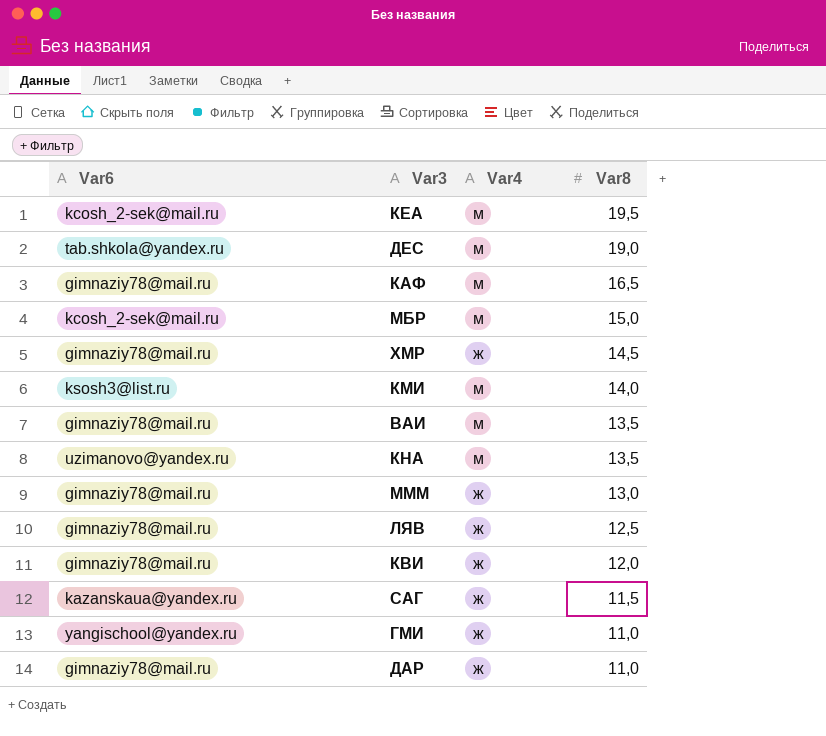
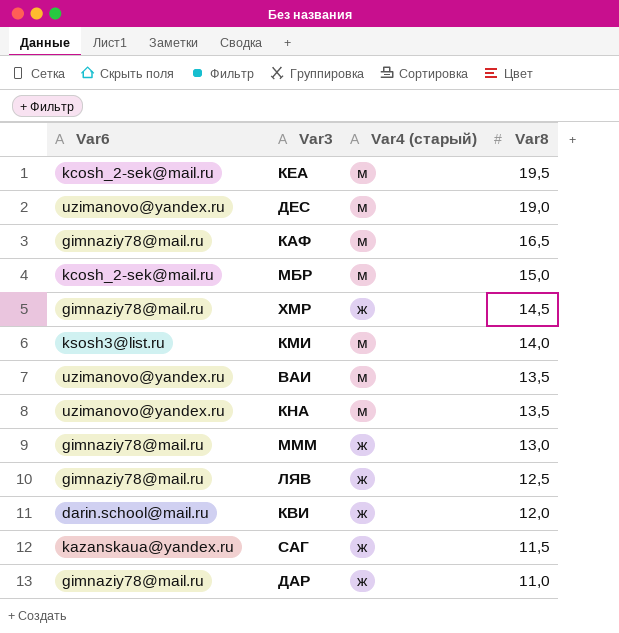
column name: Var4 -> Var4 (старый)
row ГМИ: yangischool@yandex.ru | ж | 11,0 -> none
ДЕС | Var6: tab.shkola@yandex.ru -> uzimanovo@yandex.ru
ВАИ | Var6: gimnaziy78@mail.ru -> uzimanovo@yandex.ru
КВИ | Var6: gimnaziy78@mail.ru -> darin.school@mail.ru

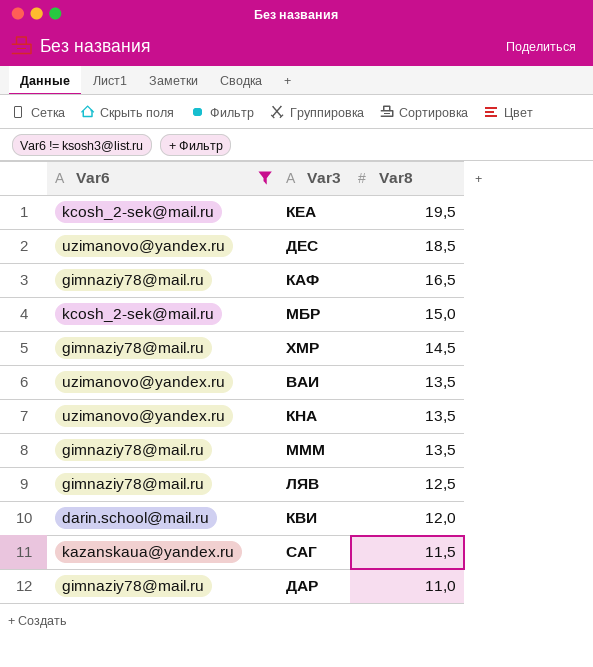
filter: none -> Var6 != ksоsh3@list.ru
column Var4 (старый) | position: 3 -> none
ДЕС | Var8: 19,0 -> 18,5
МММ | Var8: 13,0 -> 13,5

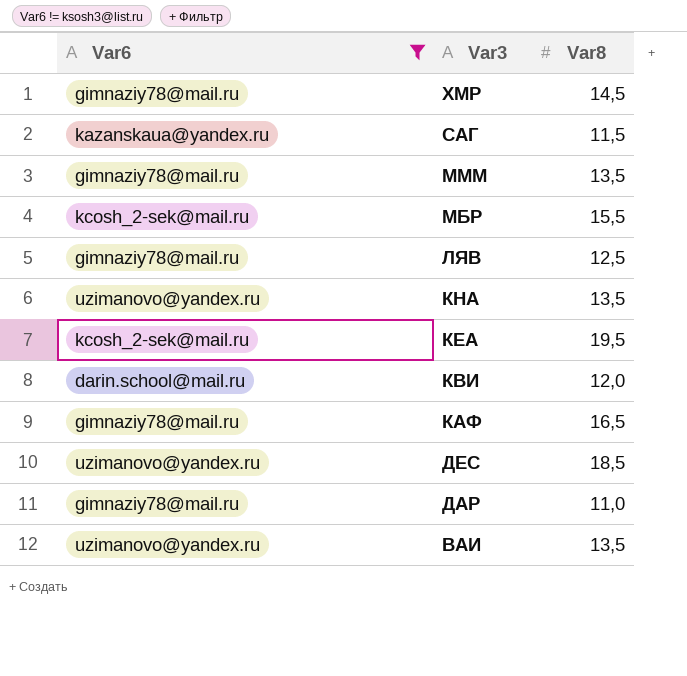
row order: Var8 descending -> Var3 descending
МБР | Var8: 15,0 -> 15,5

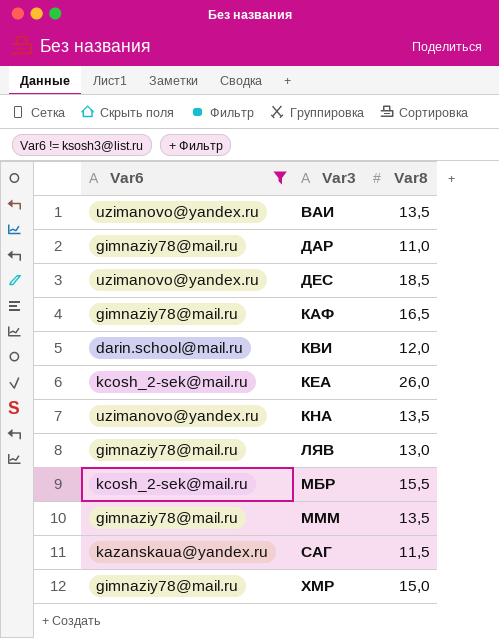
row order: Var3 descending -> Var3 ascending
КЕА | Var8: 19,5 -> 26,0
ЛЯВ | Var8: 12,5 -> 13,0
ХМР | Var8: 14,5 -> 15,0

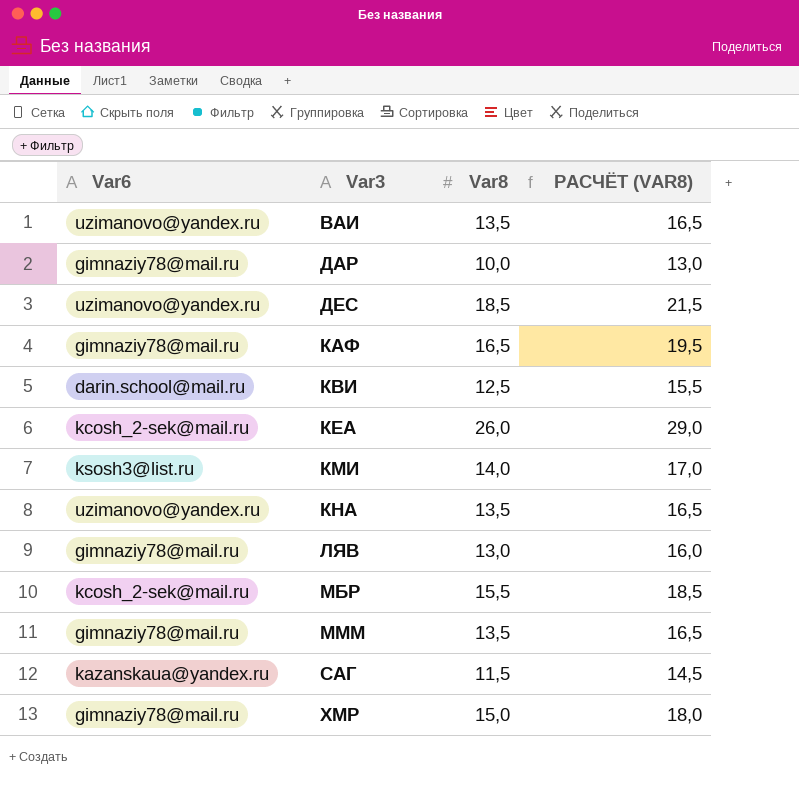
filter: Var6 != ksоsh3@list.ru -> none
column РАСЧЁТ (VAR8) | formula: none -> [Var8] + 3
ДАР | Var8: 11,0 -> 10,0
КВИ | Var8: 12,0 -> 12,5

